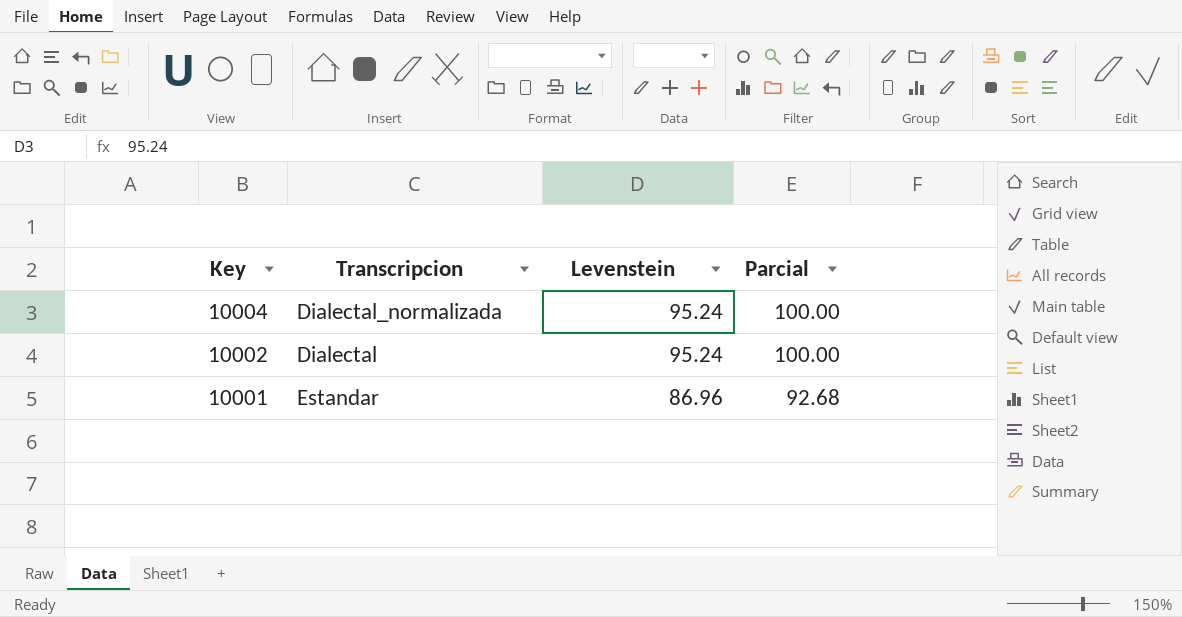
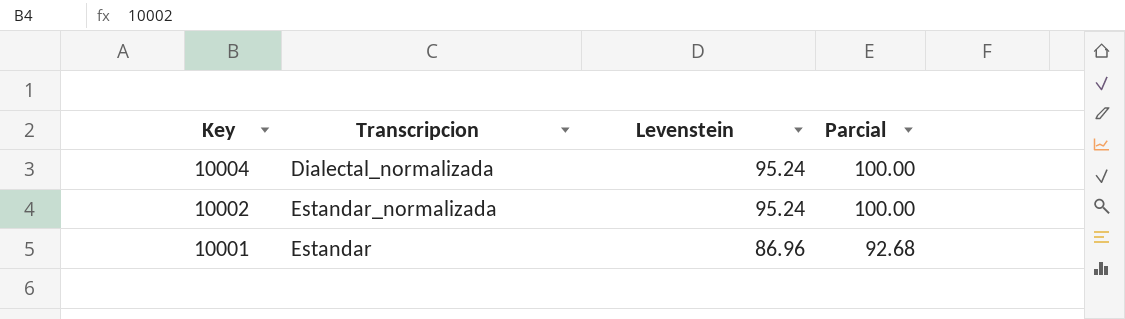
10002 | Transcripcion: Dialectal -> Estandar_normalizada

